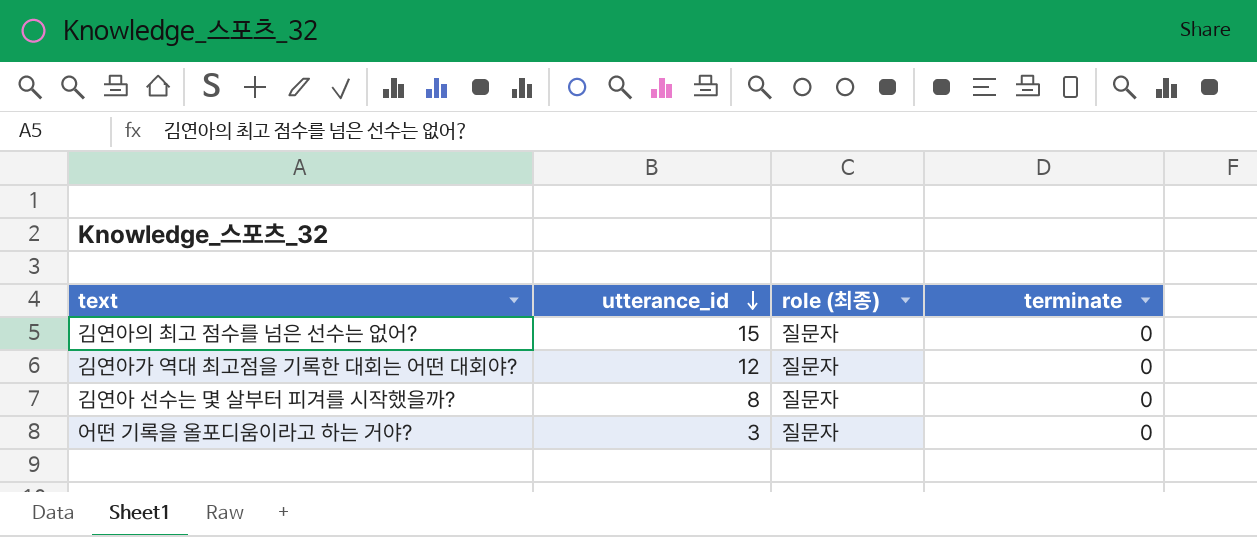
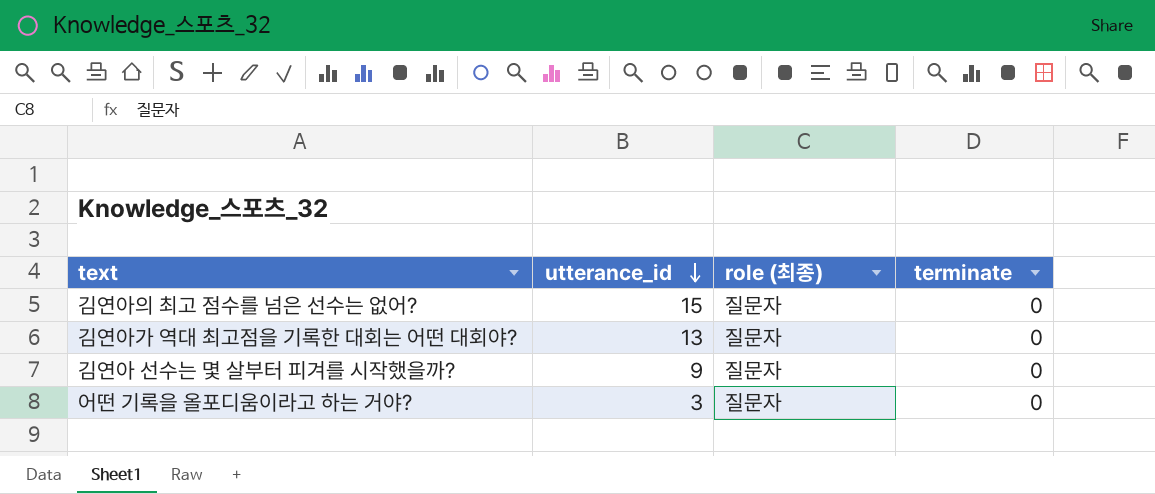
김연아가 역대 최고점을 기록한 대회는 어떤 대회야? | utterance_id: 12 -> 13
김연아 선수는 몇 살부터 피겨를 시작했을까? | utterance_id: 8 -> 9

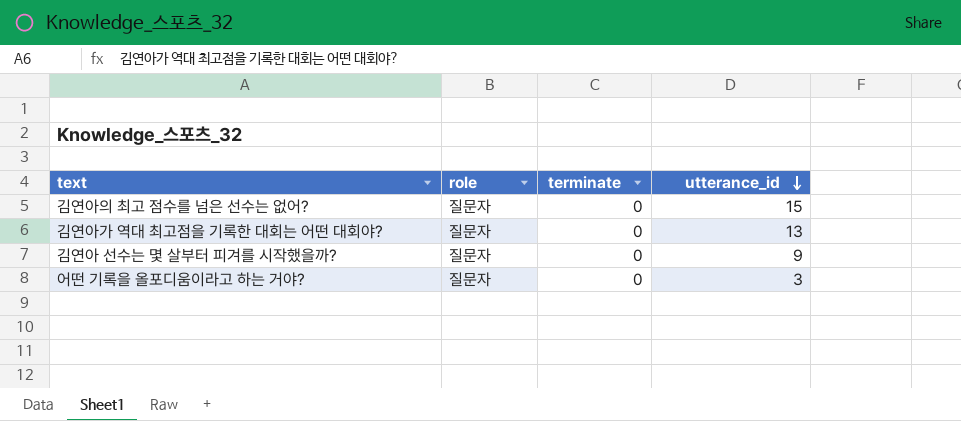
column name: role (최종) -> role
column utterance_id | position: 2 -> 4

